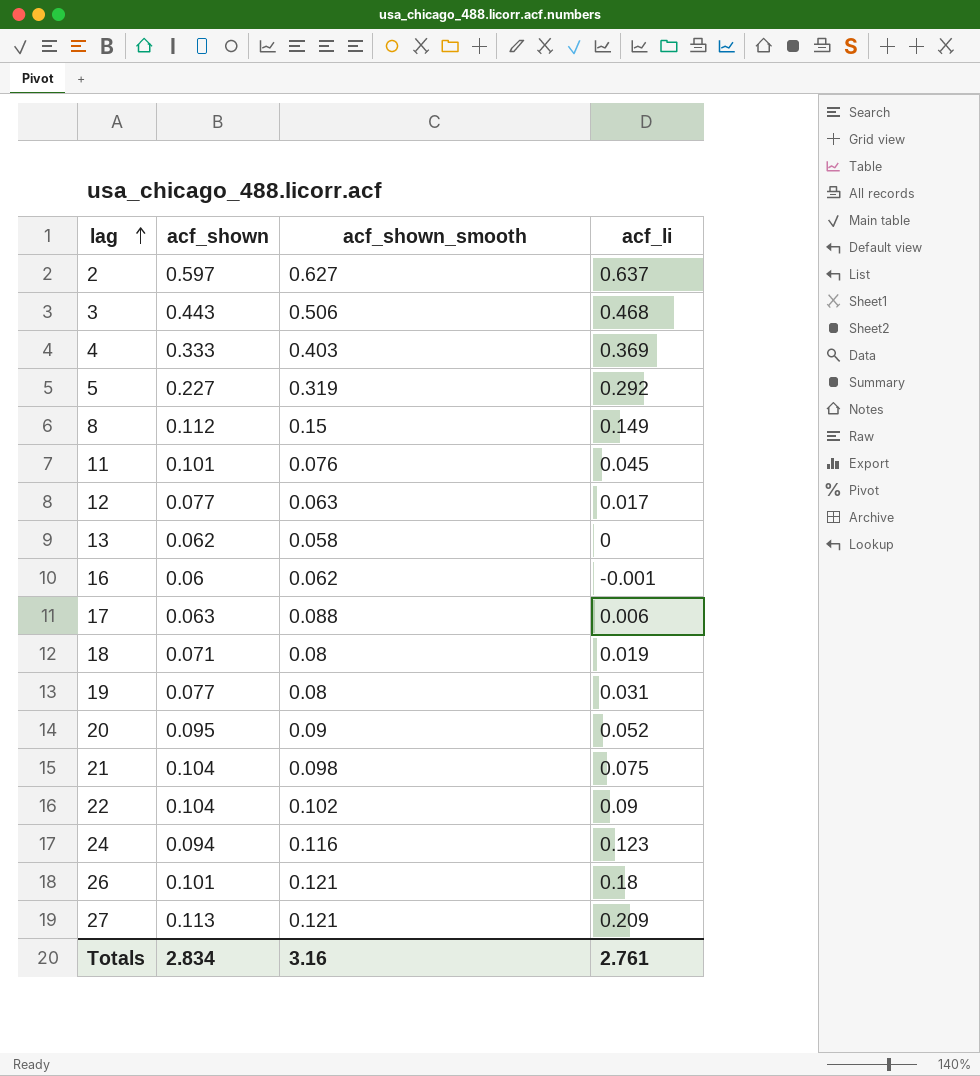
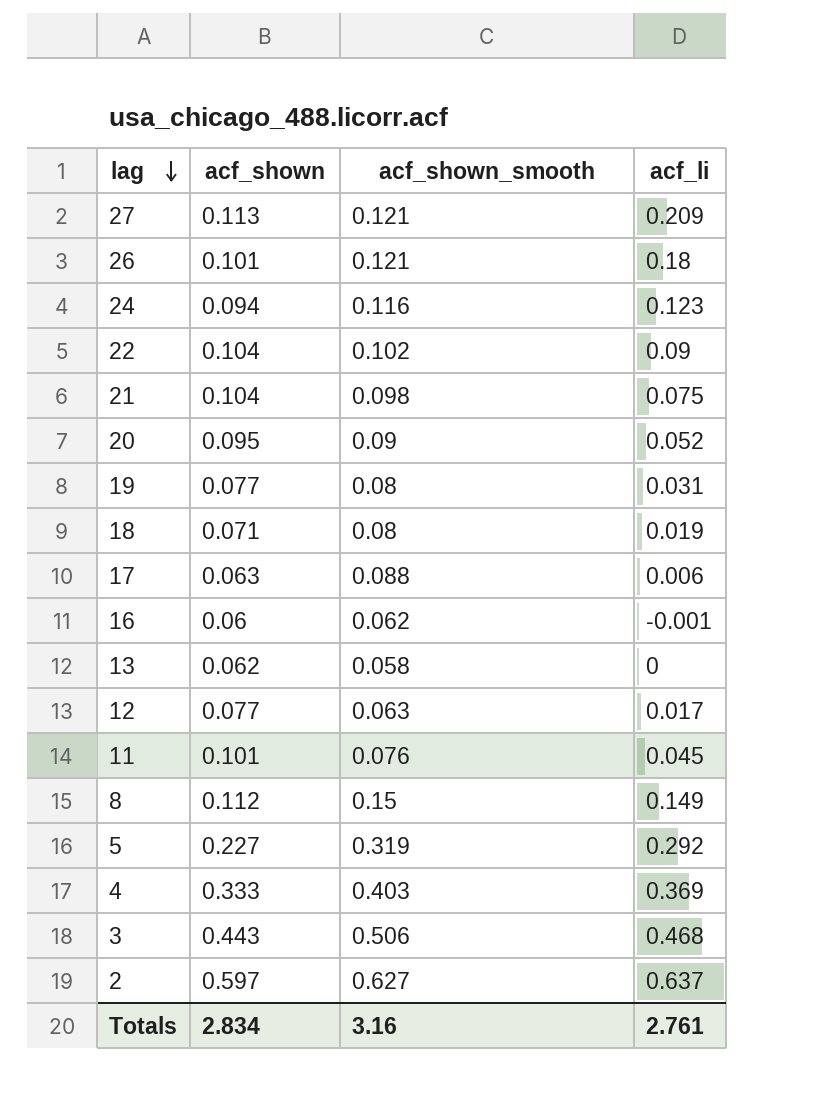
row order: lag ascending -> lag descending

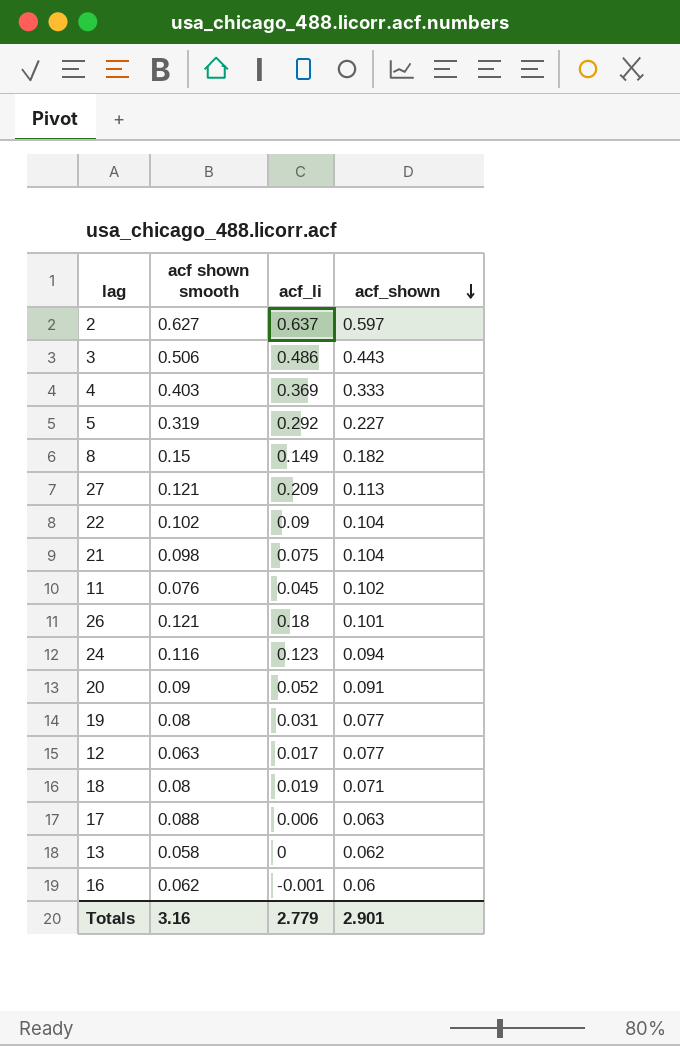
row order: lag descending -> acf_shown descending
column name: acf_shown_smooth -> acf shown smooth
column acf_shown | position: 2 -> 4
3 | acf_li: 0.468 -> 0.486
8 | acf_shown: 0.112 -> 0.182
11 | acf_shown: 0.101 -> 0.102
20 | acf_shown: 0.095 -> 0.091
Totals | acf_li: 2.761 -> 2.779
Totals | acf_shown: 2.834 -> 2.901

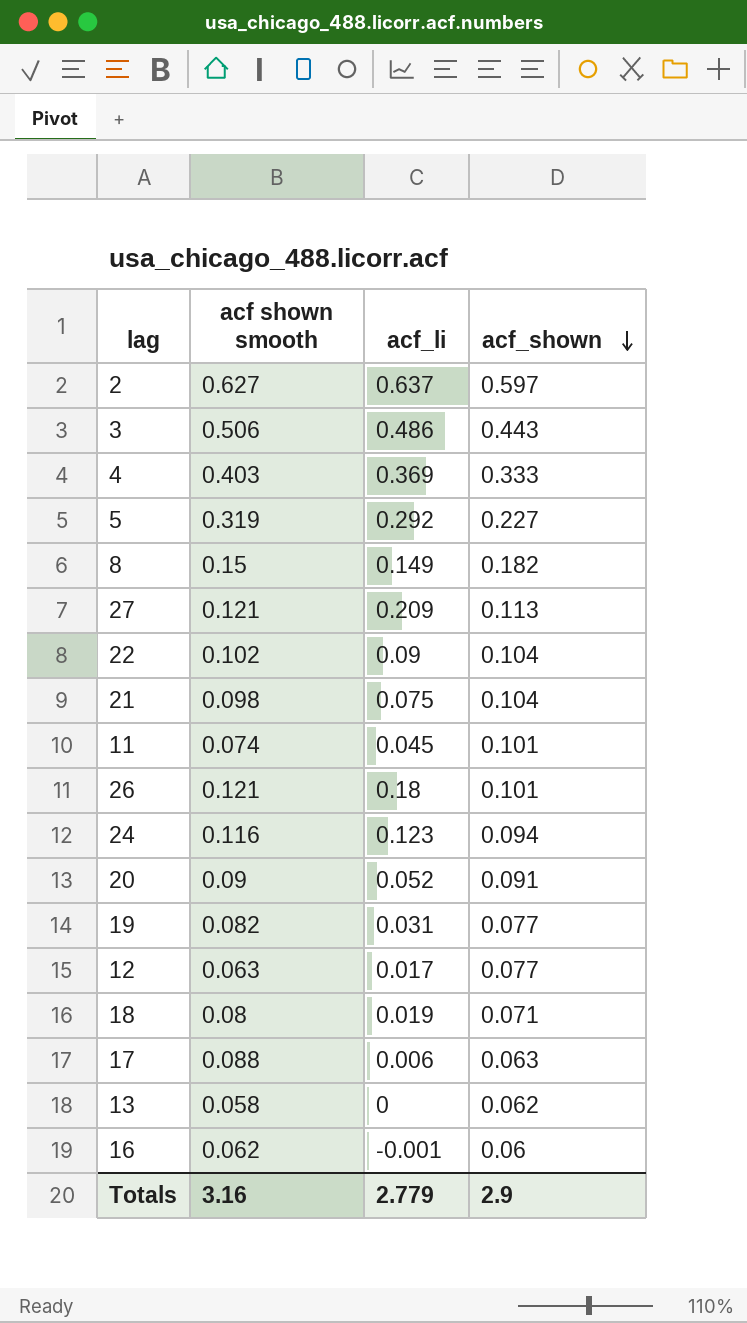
11 | acf shown smooth: 0.076 -> 0.074
11 | acf_shown: 0.102 -> 0.101
19 | acf shown smooth: 0.08 -> 0.082
Totals | acf_shown: 2.901 -> 2.9

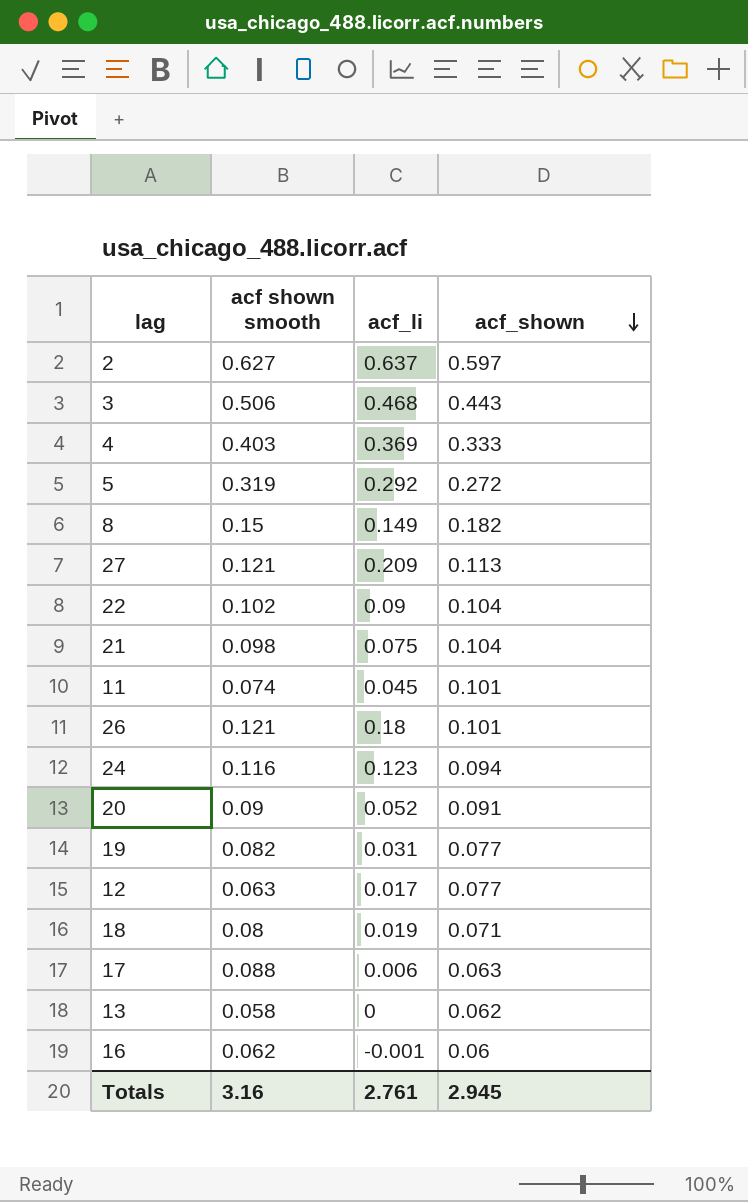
3 | acf_li: 0.486 -> 0.468
5 | acf_shown: 0.227 -> 0.272
Totals | acf_li: 2.779 -> 2.761
Totals | acf_shown: 2.9 -> 2.945

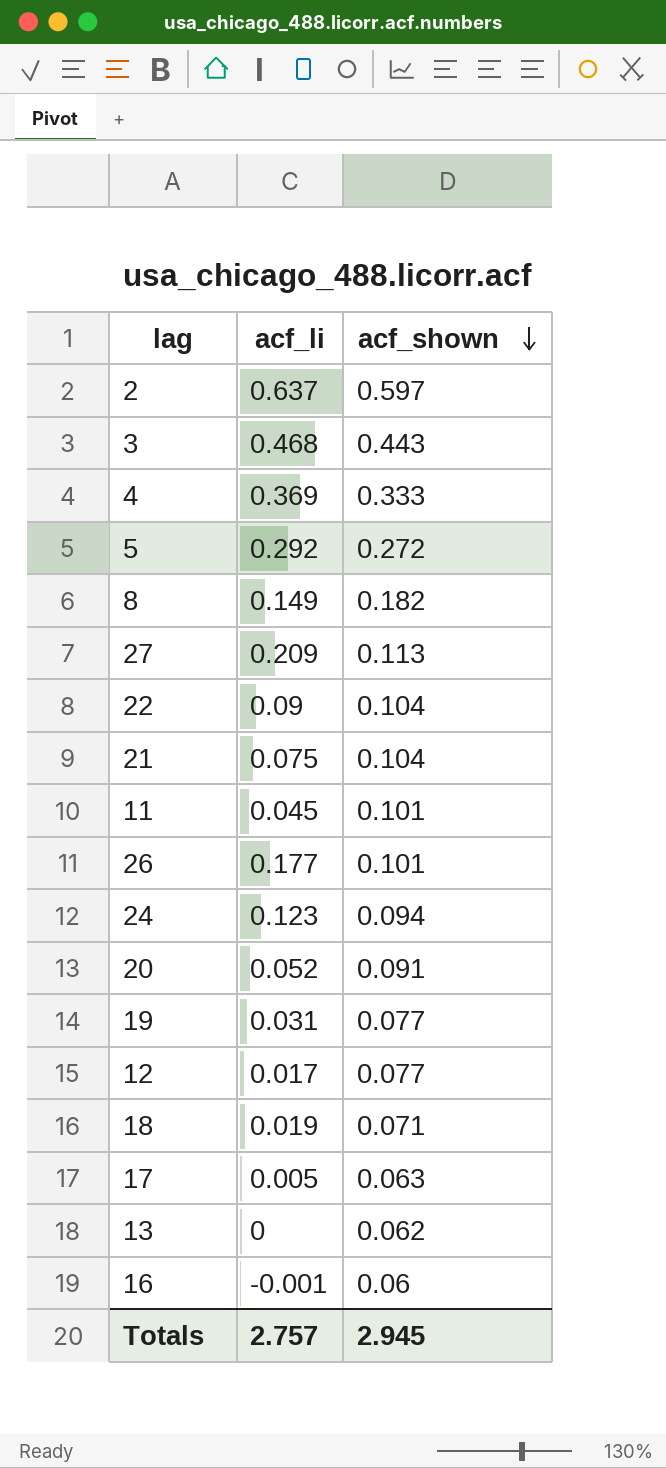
column acf shown smooth | position: 2 -> none
26 | acf_li: 0.18 -> 0.177
17 | acf_li: 0.006 -> 0.005
Totals | acf_li: 2.761 -> 2.757

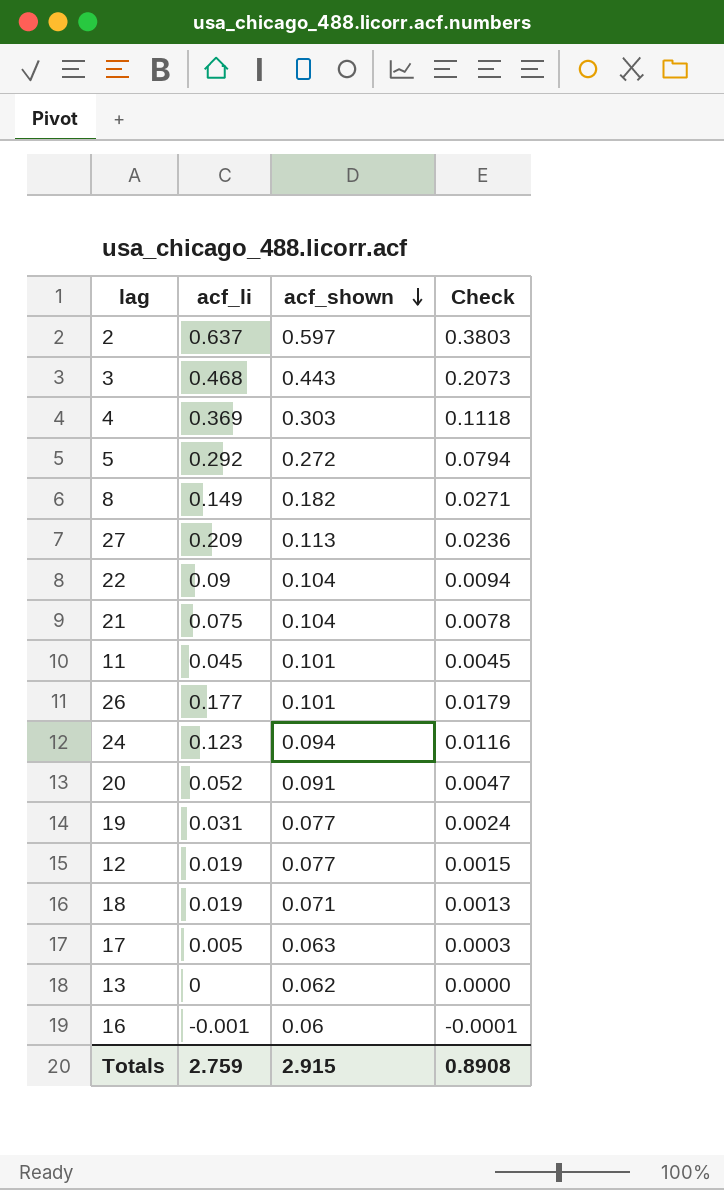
column Check | formula: none -> [acf_li] * [acf_shown]
4 | acf_shown: 0.333 -> 0.303
12 | acf_li: 0.017 -> 0.019
Totals | acf_li: 2.757 -> 2.759
Totals | acf_shown: 2.945 -> 2.915

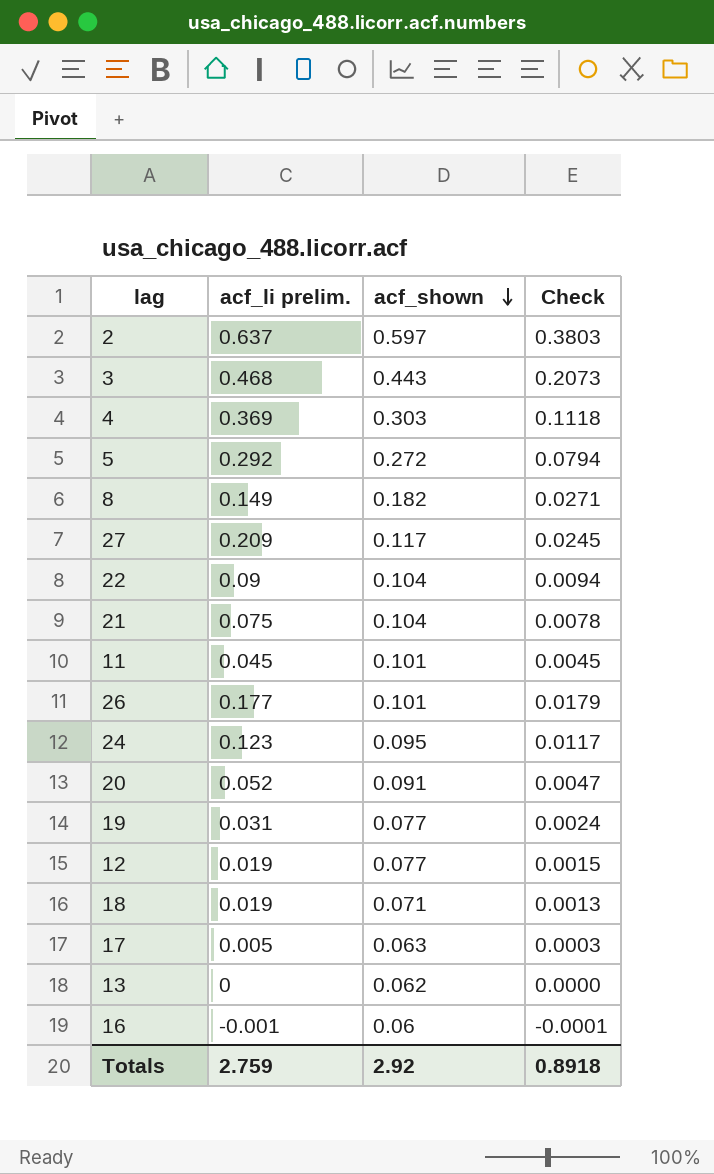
column name: acf_li -> acf_li prelim.
27 | acf_shown: 0.113 -> 0.117
27 | Check: 0.0236 -> 0.0245
24 | acf_shown: 0.094 -> 0.095
24 | Check: 0.0116 -> 0.0117
Totals | acf_shown: 2.915 -> 2.92
Totals | Check: 0.8908 -> 0.8918

